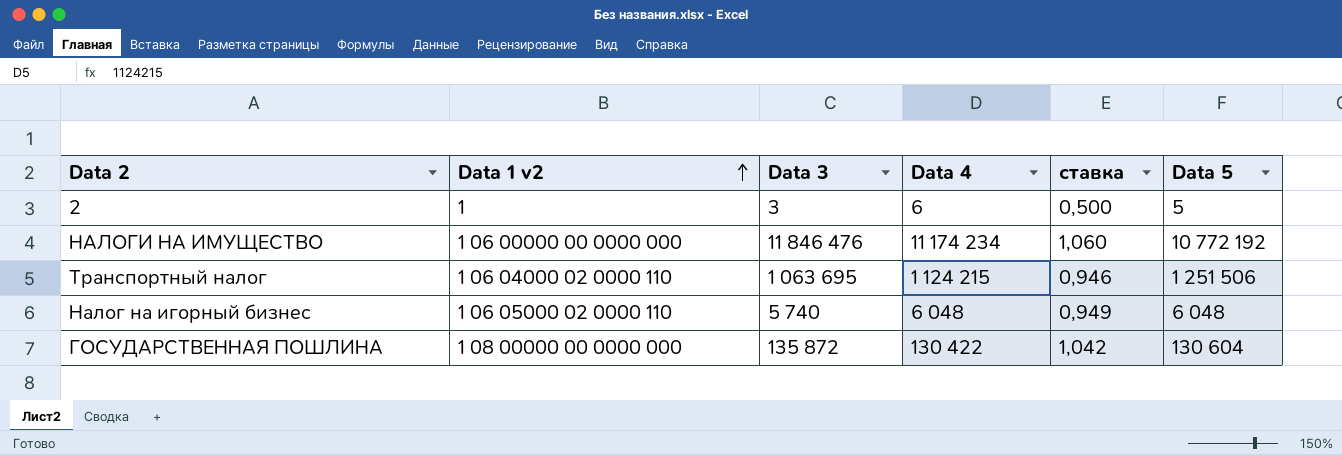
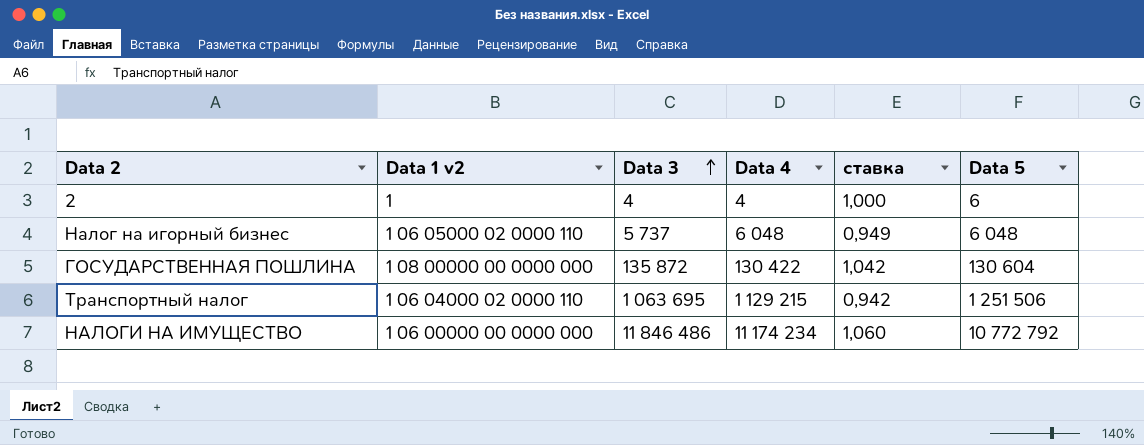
row order: Data 1 v2 ascending -> Data 3 ascending
2 | Data 3: 3 -> 4
2 | Data 4: 6 -> 4
2 | ставка: 0,500 -> 1,000
2 | Data 5: 5 -> 6
Налог на игорный бизнес | Data 3: 5 740 -> 5 737
Транспортный налог | Data 4: 1 124 215 -> 1 129 215
Транспортный налог | ставка: 0,946 -> 0,942
НАЛОГИ НА ИМУЩЕСТВО | Data 3: 11 846 476 -> 11 846 486
НАЛОГИ НА ИМУЩЕСТВО | Data 5: 10 772 192 -> 10 772 792

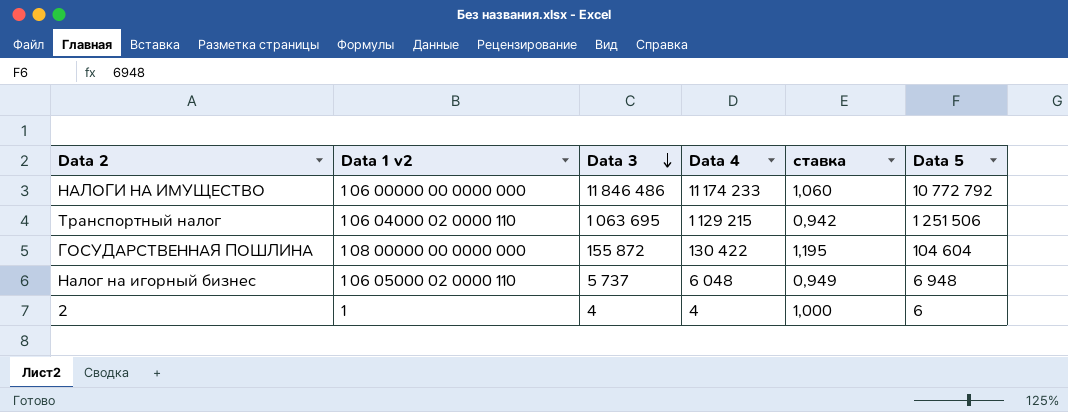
row order: Data 3 ascending -> Data 3 descending
НАЛОГИ НА ИМУЩЕСТВО | Data 4: 11 174 234 -> 11 174 233
ГОСУДАРСТВЕННАЯ ПОШЛИНА | Data 3: 135 872 -> 155 872
ГОСУДАРСТВЕННАЯ ПОШЛИНА | ставка: 1,042 -> 1,195
ГОСУДАРСТВЕННАЯ ПОШЛИНА | Data 5: 130 604 -> 104 604
Налог на игорный бизнес | Data 5: 6 048 -> 6 948

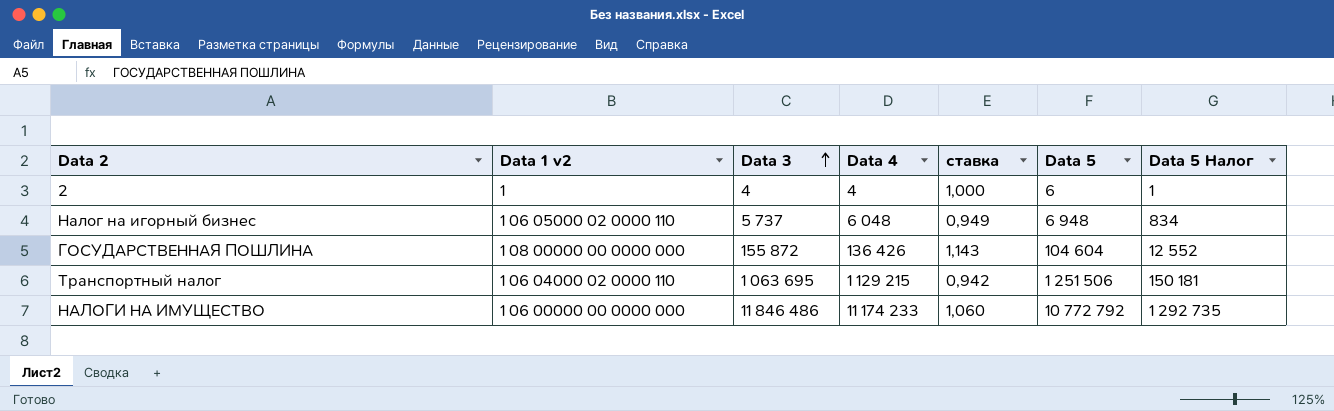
row order: Data 3 descending -> Data 3 ascending
column Data 5 Налог | formula: none -> [Data 5] * 0,12
ГОСУДАРСТВЕННАЯ ПОШЛИНА | Data 4: 130 422 -> 136 426
ГОСУДАРСТВЕННАЯ ПОШЛИНА | ставка: 1,195 -> 1,143

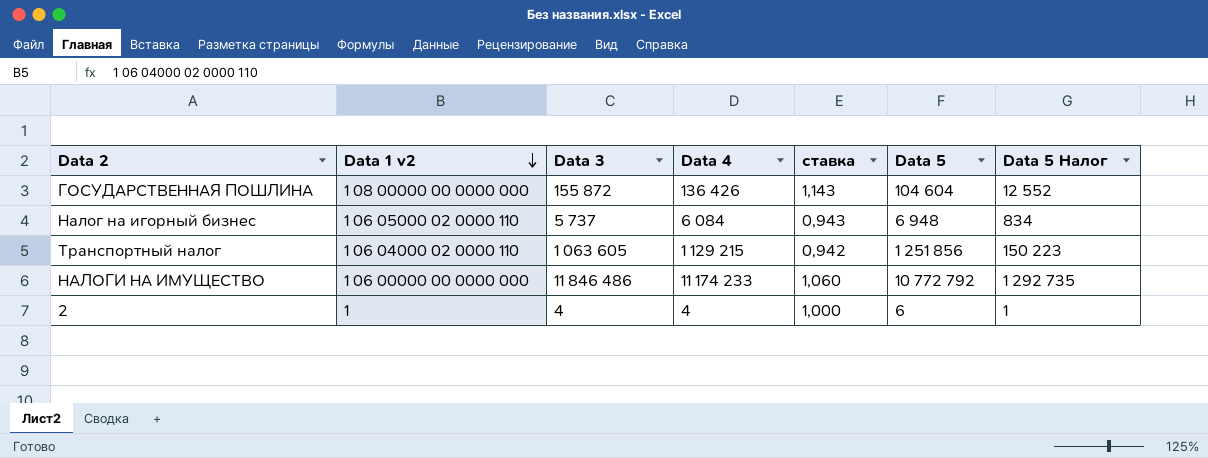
row order: Data 3 ascending -> Data 1 v2 descending
Налог на игорный бизнес | Data 4: 6 048 -> 6 084
Налог на игорный бизнес | ставка: 0,949 -> 0,943
Транспортный налог | Data 3: 1 063 695 -> 1 063 605
Транспортный налог | Data 5: 1 251 506 -> 1 251 856
Транспортный налог | Data 5 Налог: 150 181 -> 150 223

